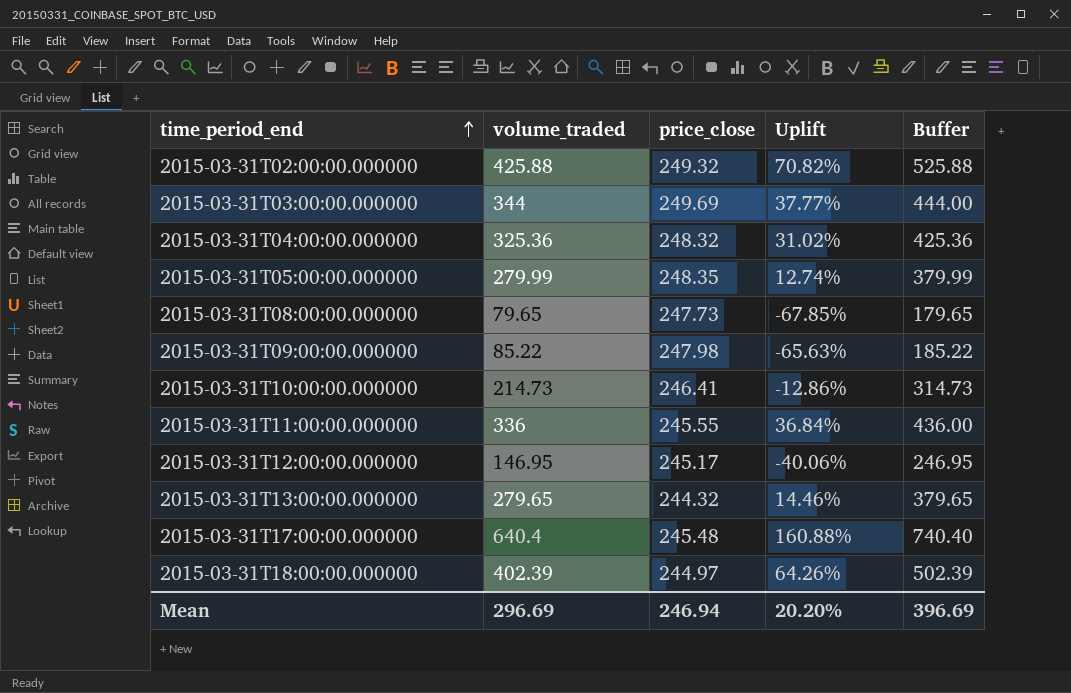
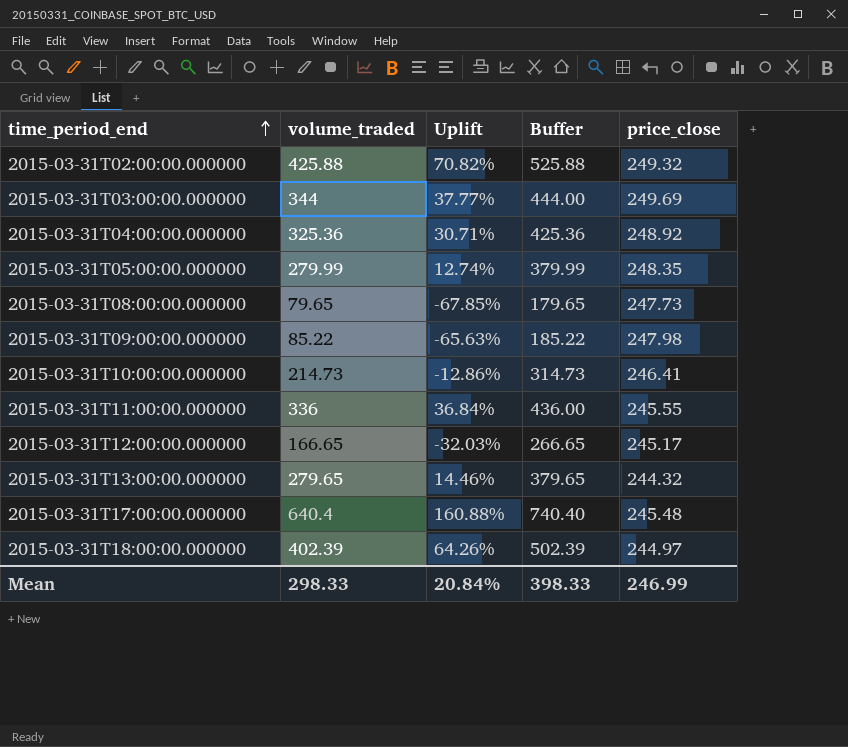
column price_close | position: 3 -> 5
2015-03-31T04:00:00.000000 | Uplift: 31.02% -> 30.71%
2015-03-31T04:00:00.000000 | price_close: 248.32 -> 248.92
2015-03-31T12:00:00.000000 | volume_traded: 146.95 -> 166.65
2015-03-31T12:00:00.000000 | Uplift: -40.06% -> -32.03%
2015-03-31T12:00:00.000000 | Buffer: 246.95 -> 266.65
Mean | volume_traded: 296.69 -> 298.33
Mean | Uplift: 20.20% -> 20.84%
Mean | Buffer: 396.69 -> 398.33
Mean | price_close: 246.94 -> 246.99

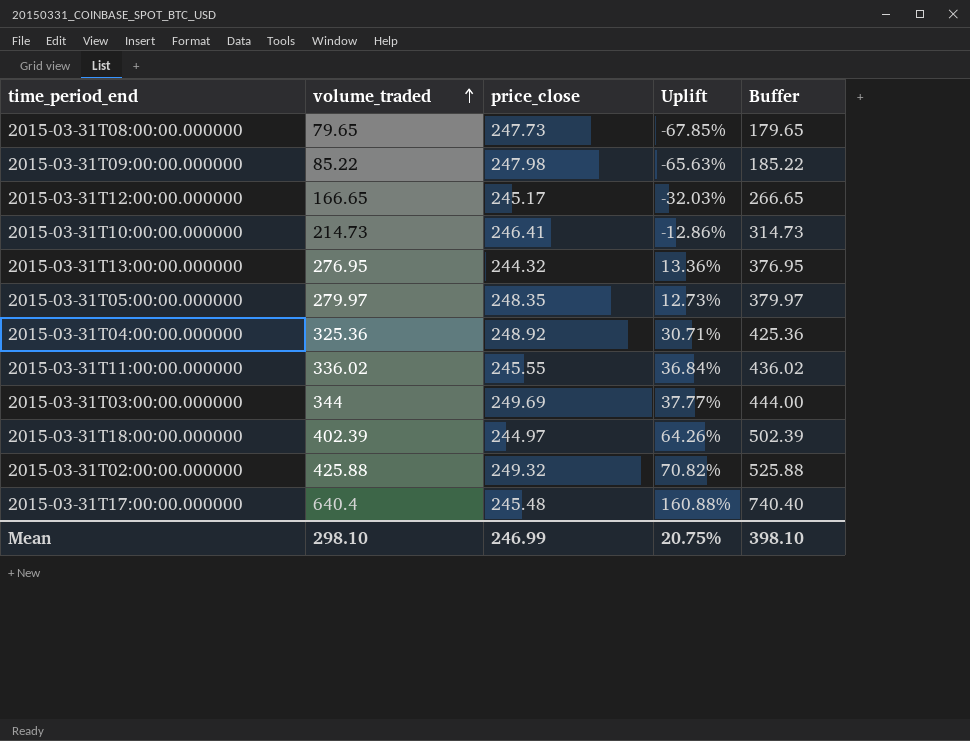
row order: time_period_end ascending -> volume_traded ascending
column price_close | position: 5 -> 3
2015-03-31T13:00:00.000000 | volume_traded: 279.65 -> 276.95
2015-03-31T13:00:00.000000 | Uplift: 14.46% -> 13.36%
2015-03-31T13:00:00.000000 | Buffer: 379.65 -> 376.95
2015-03-31T05:00:00.000000 | volume_traded: 279.99 -> 279.97
2015-03-31T05:00:00.000000 | Uplift: 12.74% -> 12.73%
2015-03-31T05:00:00.000000 | Buffer: 379.99 -> 379.97
2015-03-31T11:00:00.000000 | volume_traded: 336 -> 336.02
2015-03-31T11:00:00.000000 | Buffer: 436.00 -> 436.02
Mean | volume_traded: 298.33 -> 298.10
Mean | Uplift: 20.84% -> 20.75%
Mean | Buffer: 398.33 -> 398.10

